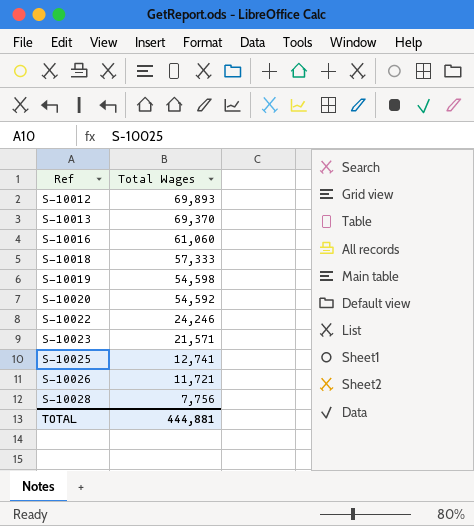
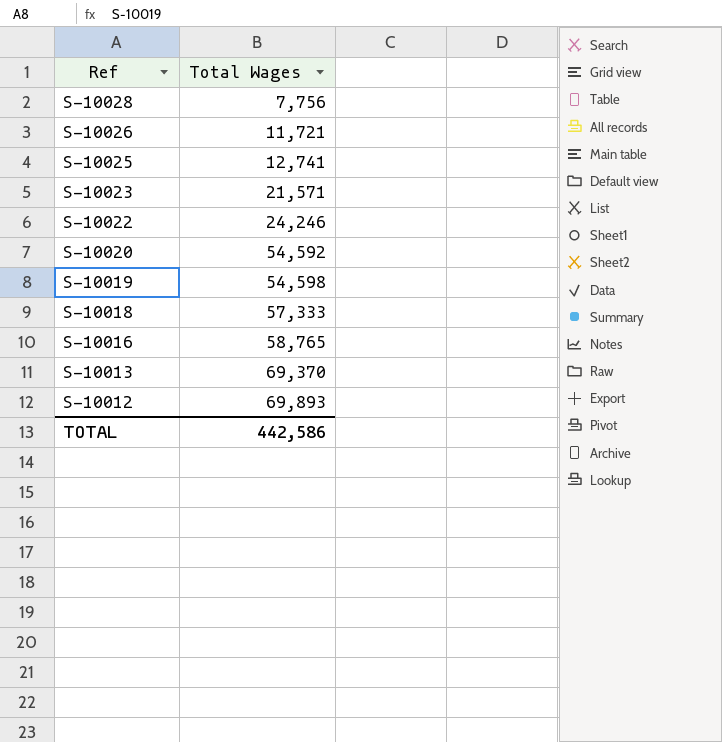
row order: Ref ascending -> Ref descending
S-10016 | Total Wages: 61,060 -> 58,765
TOTAL | Total Wages: 444,881 -> 442,586

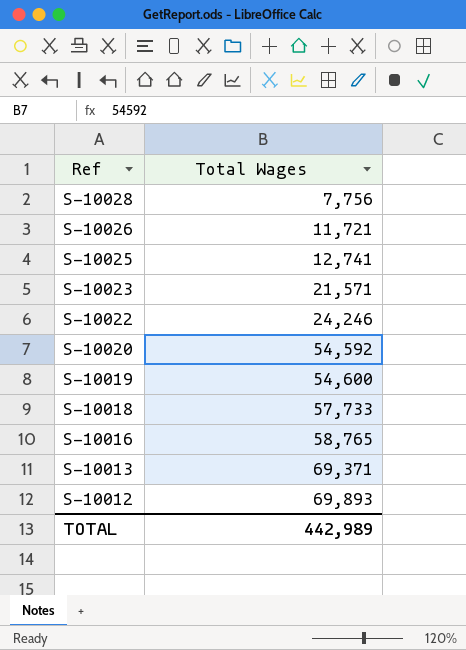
S-10019 | Total Wages: 54,598 -> 54,600
S-10018 | Total Wages: 57,333 -> 57,733
S-10013 | Total Wages: 69,370 -> 69,371
TOTAL | Total Wages: 442,586 -> 442,989

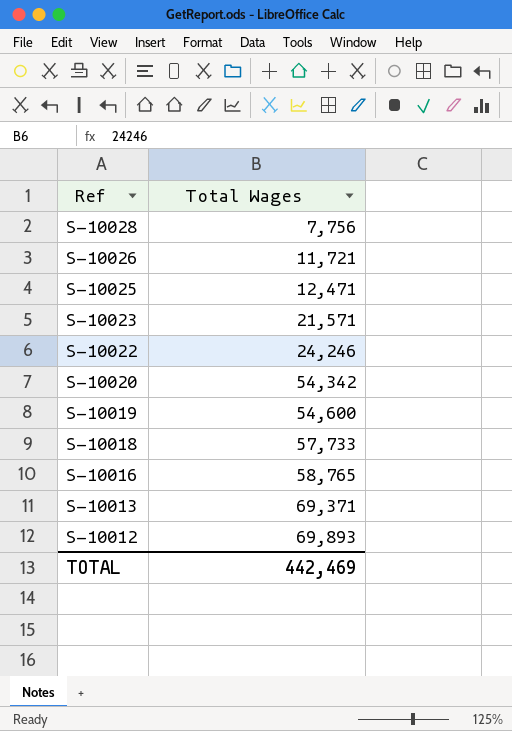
S-10025 | Total Wages: 12,741 -> 12,471
S-10020 | Total Wages: 54,592 -> 54,342
TOTAL | Total Wages: 442,989 -> 442,469

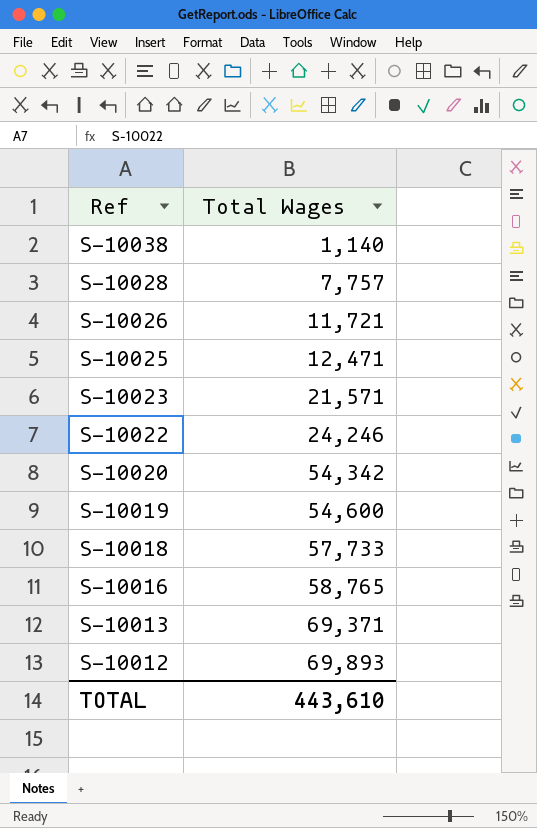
row S-10038: none -> 1,140
S-10028 | Total Wages: 7,756 -> 7,757
TOTAL | Total Wages: 442,469 -> 443,610

